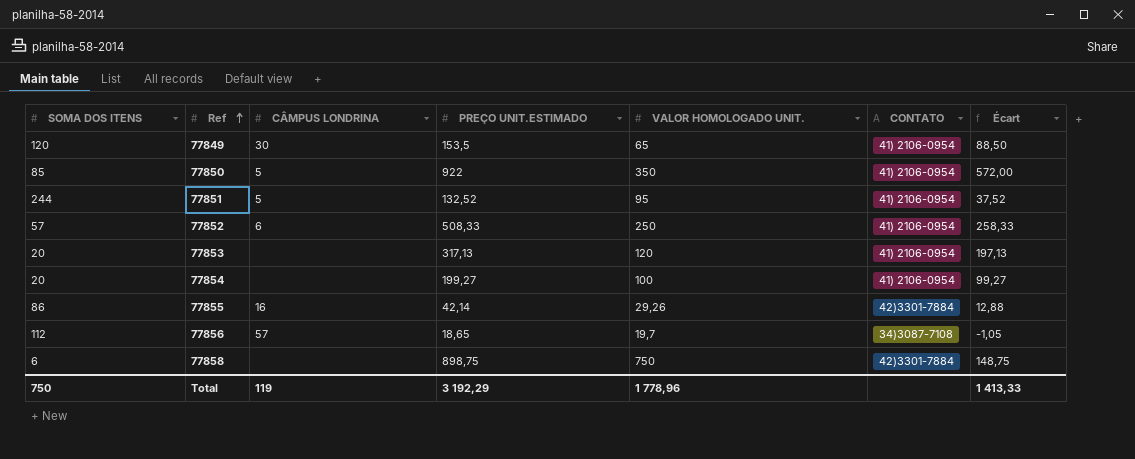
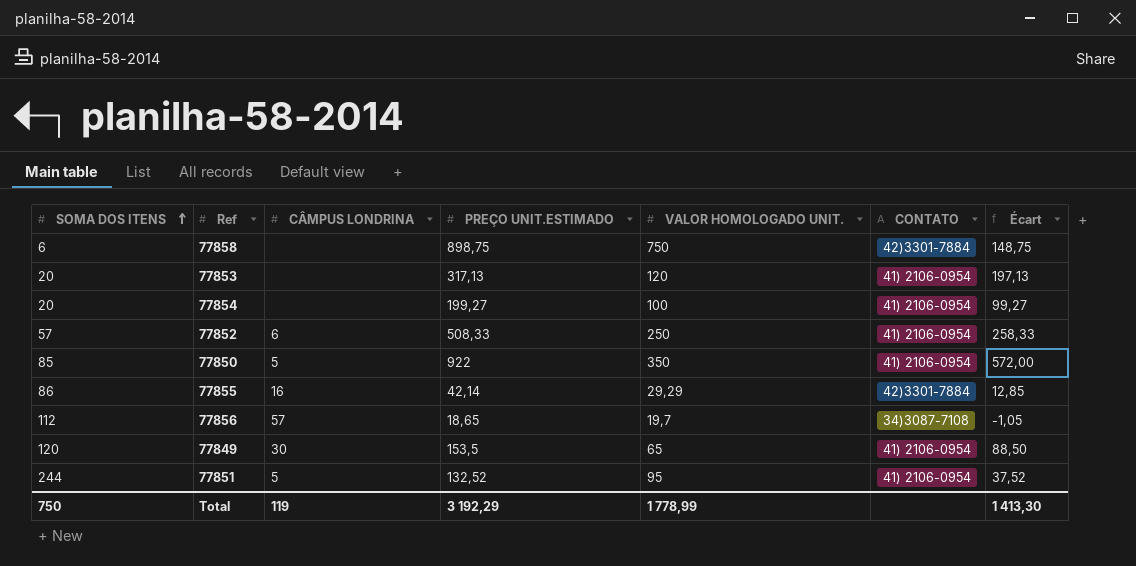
row order: Ref ascending -> SOMA DOS ITENS ascending
77855 | VALOR HOMOLOGADO UNIT.: 29,26 -> 29,29
77855 | Écart: 12,88 -> 12,85
Total | VALOR HOMOLOGADO UNIT.: 1 778,96 -> 1 778,99
Total | Écart: 1 413,33 -> 1 413,30

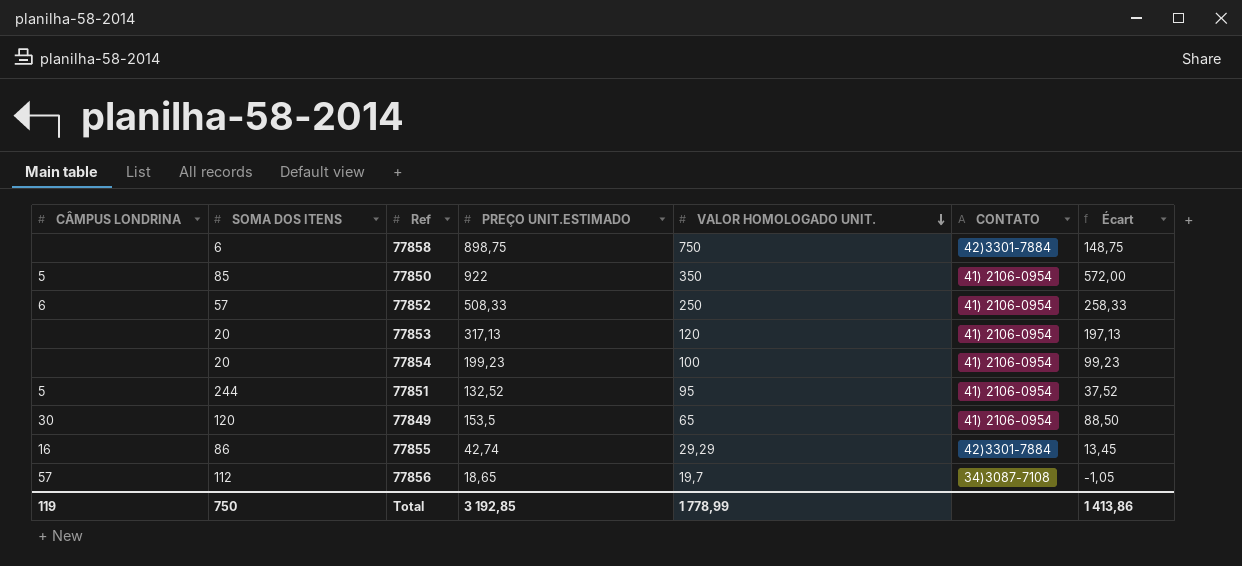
row order: SOMA DOS ITENS ascending -> VALOR HOMOLOGADO UNIT. descending
column CÂMPUS LONDRINA | position: 3 -> 1
77854 | PREÇO UNIT.ESTIMADO: 199,27 -> 199,23
77854 | Écart: 99,27 -> 99,23
77855 | PREÇO UNIT.ESTIMADO: 42,14 -> 42,74
77855 | Écart: 12,85 -> 13,45
Total | PREÇO UNIT.ESTIMADO: 3 192,29 -> 3 192,85
Total | Écart: 1 413,30 -> 1 413,86

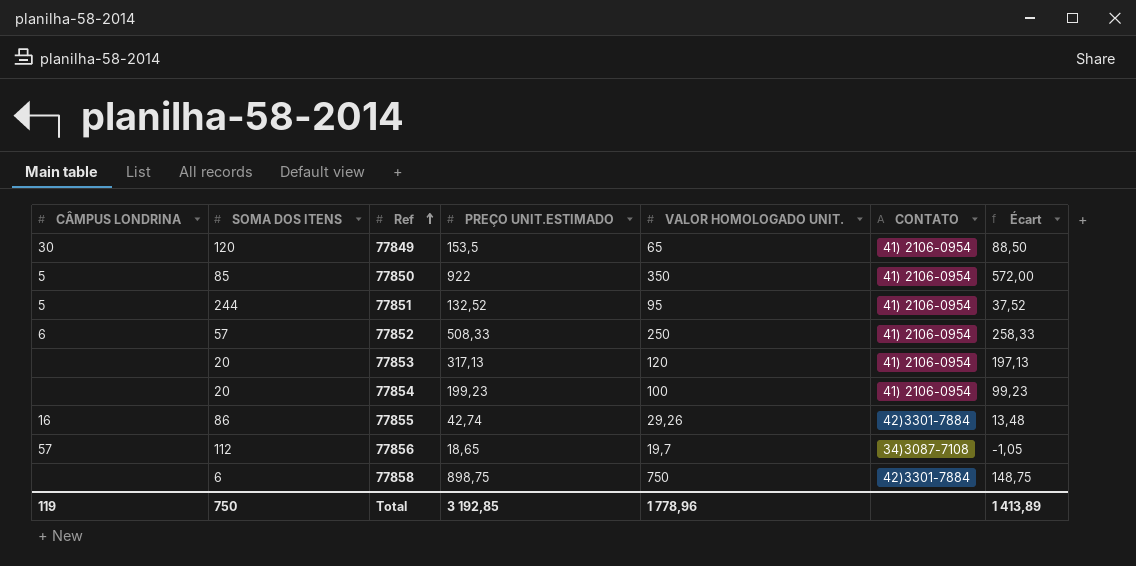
row order: VALOR HOMOLOGADO UNIT. descending -> Ref ascending
77855 | VALOR HOMOLOGADO UNIT.: 29,29 -> 29,26
77855 | Écart: 13,45 -> 13,48
Total | VALOR HOMOLOGADO UNIT.: 1 778,99 -> 1 778,96
Total | Écart: 1 413,86 -> 1 413,89

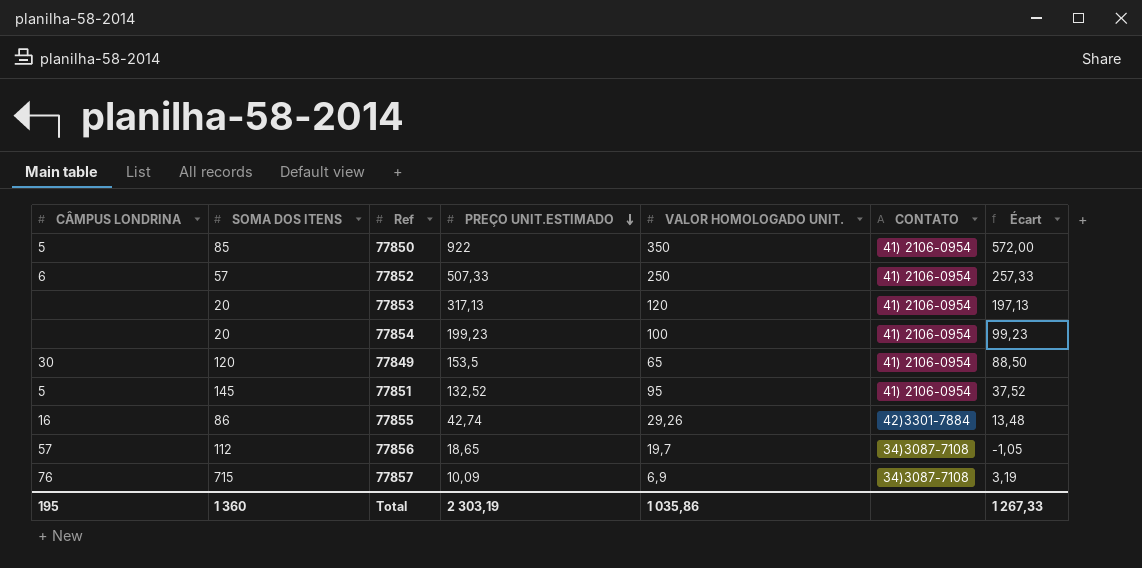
row order: Ref ascending -> PREÇO UNIT.ESTIMADO descending
row 77858: none | 6 | 898,75 | 750 | 42)3301-7884 | 148,75 -> none
77852 | PREÇO UNIT.ESTIMADO: 508,33 -> 507,33
77852 | Écart: 258,33 -> 257,33
77851 | SOMA DOS ITENS: 244 -> 145
row 77857: none -> 76 | 715 | 10,09 | 6,9 | 34)3087-7108 | 3,19
Total | CÂMPUS LONDRINA: 119 -> 195
Total | SOMA DOS ITENS: 750 -> 1 360
Total | PREÇO UNIT.ESTIMADO: 3 192,85 -> 2 303,19
Total | VALOR HOMOLOGADO UNIT.: 1 778,96 -> 1 035,86
Total | Écart: 1 413,89 -> 1 267,33

